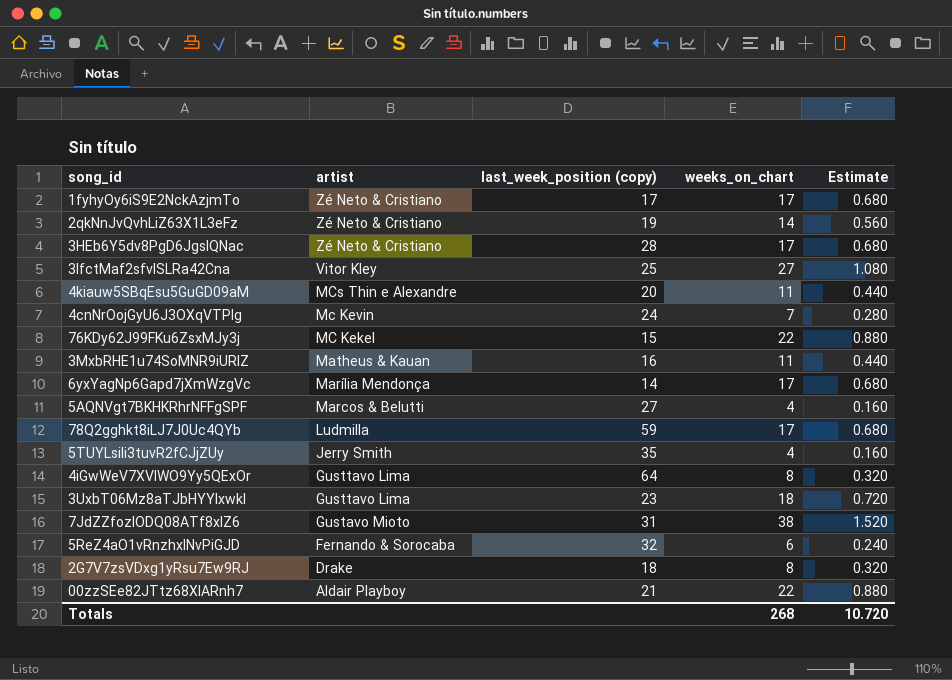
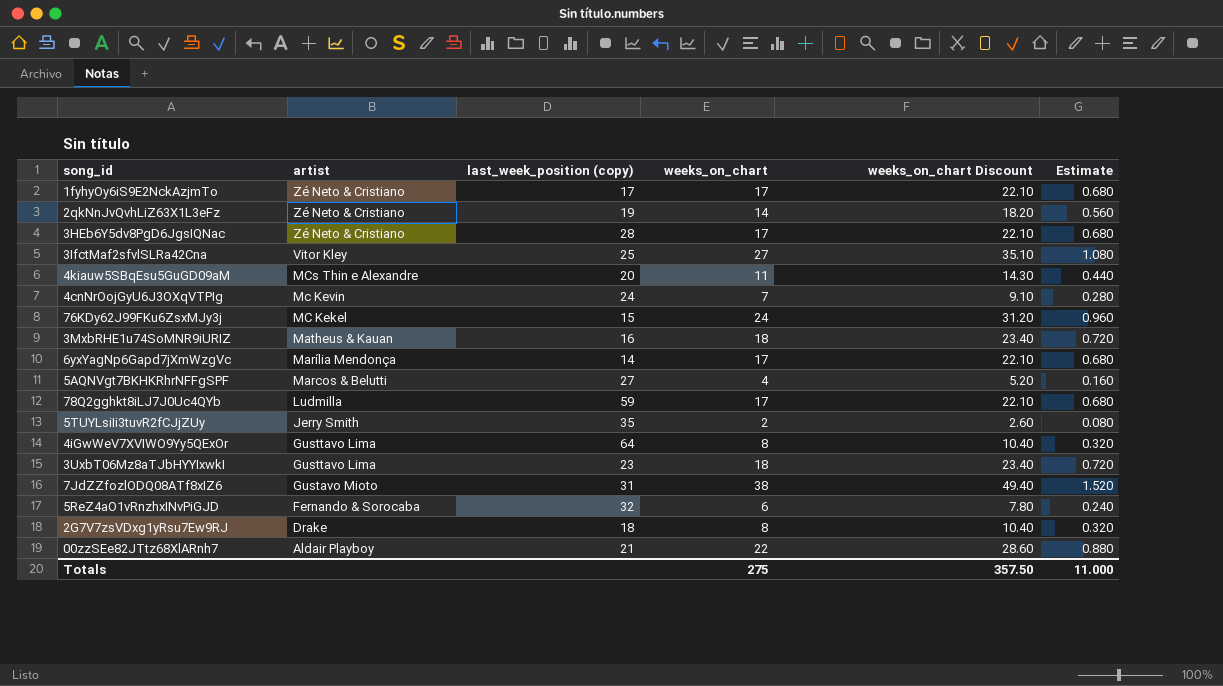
column weeks_on_chart Discount | formula: none -> [weeks_on_chart] * 1.3
76KDy62J99FKu6ZsxMJy3j | weeks_on_chart: 22 -> 24
76KDy62J99FKu6ZsxMJy3j | Estimate: 0.880 -> 0.960
3MxbRHE1u74SoMNR9iURIZ | weeks_on_chart: 11 -> 18
3MxbRHE1u74SoMNR9iURIZ | Estimate: 0.440 -> 0.720
5TUYLsiIi3tuvR2fCJjZUy | weeks_on_chart: 4 -> 2
5TUYLsiIi3tuvR2fCJjZUy | Estimate: 0.160 -> 0.080
Totals | weeks_on_chart: 268 -> 275
Totals | Estimate: 10.720 -> 11.000

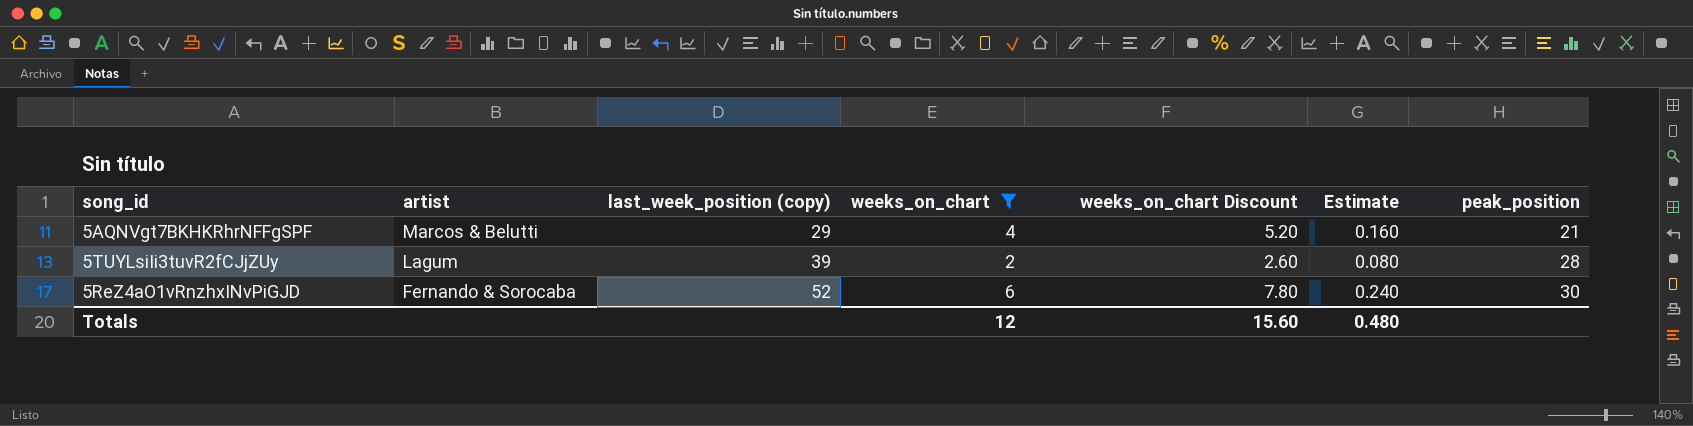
filter: none -> weeks_on_chart <= 6
column peak_position | position: none -> 7
5AQNVgt7BKHKRhrNFFgSPF | last_week_position (copy): 27 -> 29
5TUYLsiIi3tuvR2fCJjZUy | artist: Jerry Smith -> Lagum
5TUYLsiIi3tuvR2fCJjZUy | last_week_position (copy): 35 -> 39
5ReZ4aO1vRnzhxINvPiGJD | last_week_position (copy): 32 -> 52
Totals | weeks_on_chart: 275 -> 12
Totals | weeks_on_chart Discount: 357.50 -> 15.60
Totals | Estimate: 11.000 -> 0.480

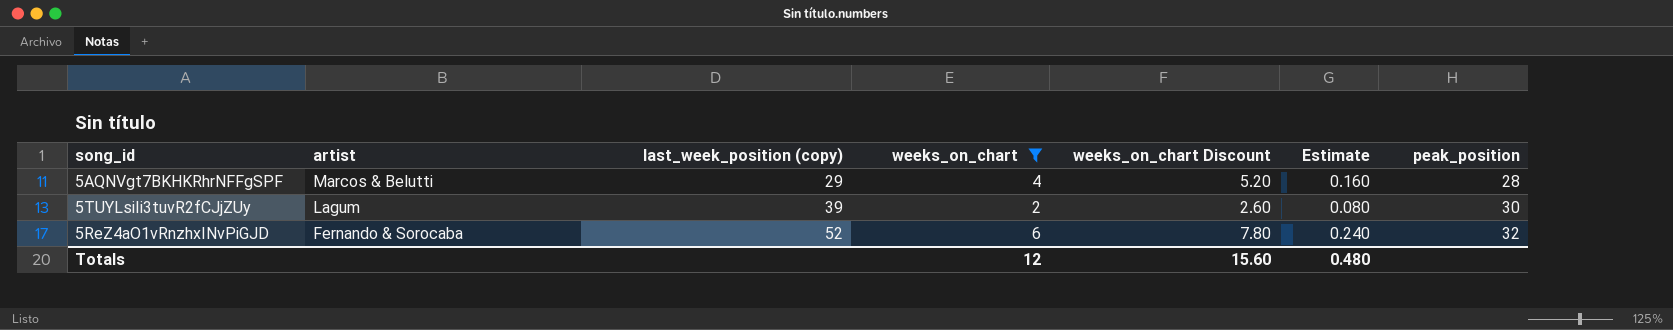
5AQNVgt7BKHKRhrNFFgSPF | peak_position: 21 -> 28
5TUYLsiIi3tuvR2fCJjZUy | peak_position: 28 -> 30
5ReZ4aO1vRnzhxINvPiGJD | peak_position: 30 -> 32

